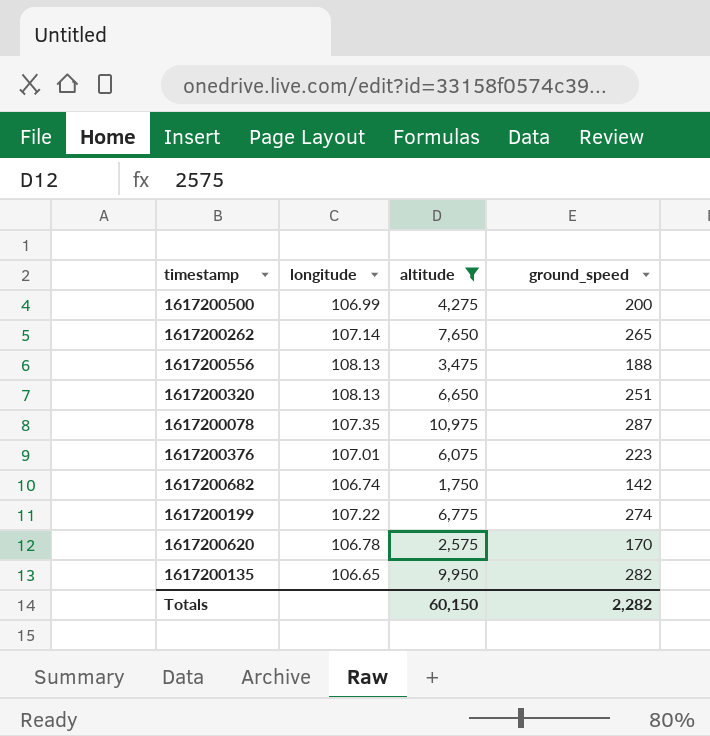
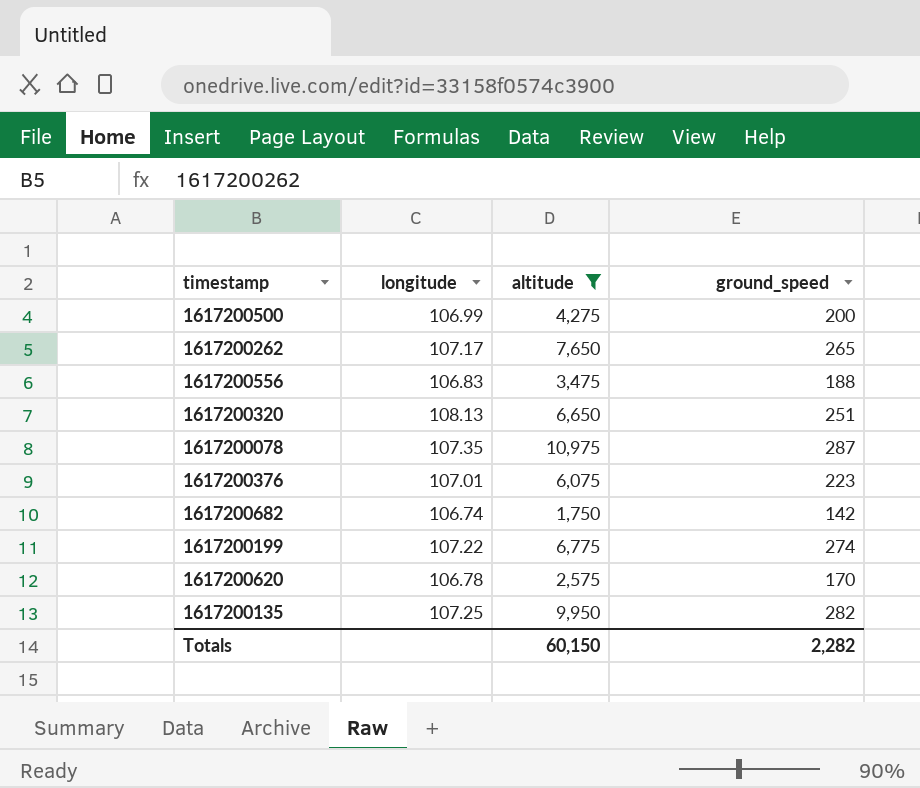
1617200262 | longitude: 107.14 -> 107.17
1617200556 | longitude: 108.13 -> 106.83
1617200135 | longitude: 106.65 -> 107.25

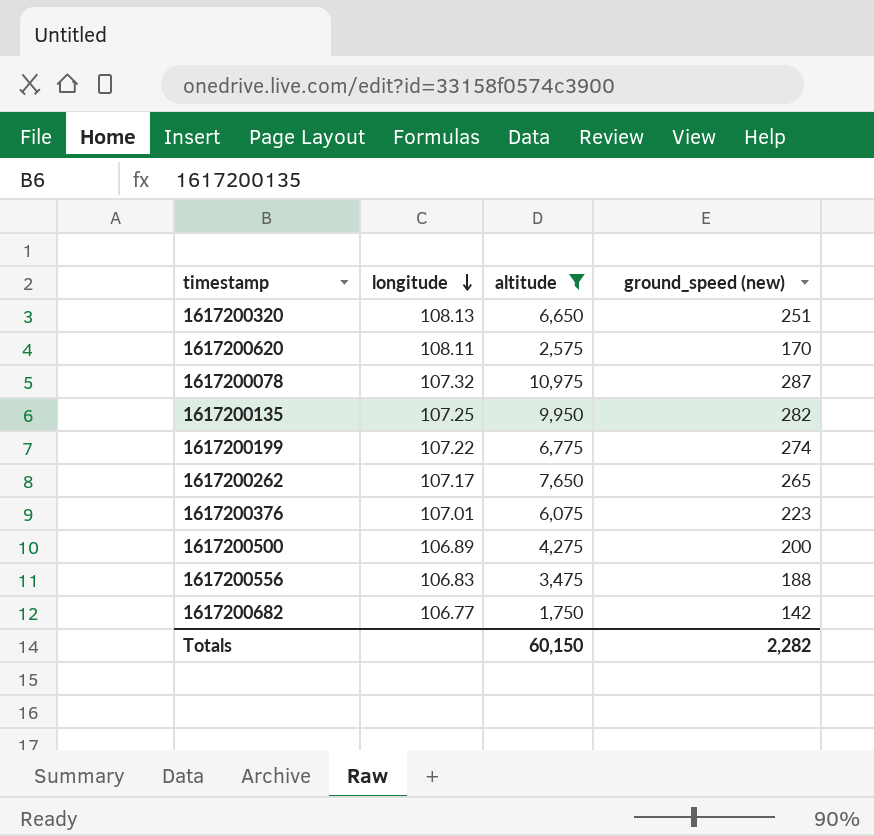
row order: none -> longitude descending
column name: ground_speed -> ground_speed (new)
1617200620 | longitude: 106.78 -> 108.11
1617200078 | longitude: 107.35 -> 107.32
1617200500 | longitude: 106.99 -> 106.89
1617200682 | longitude: 106.74 -> 106.77

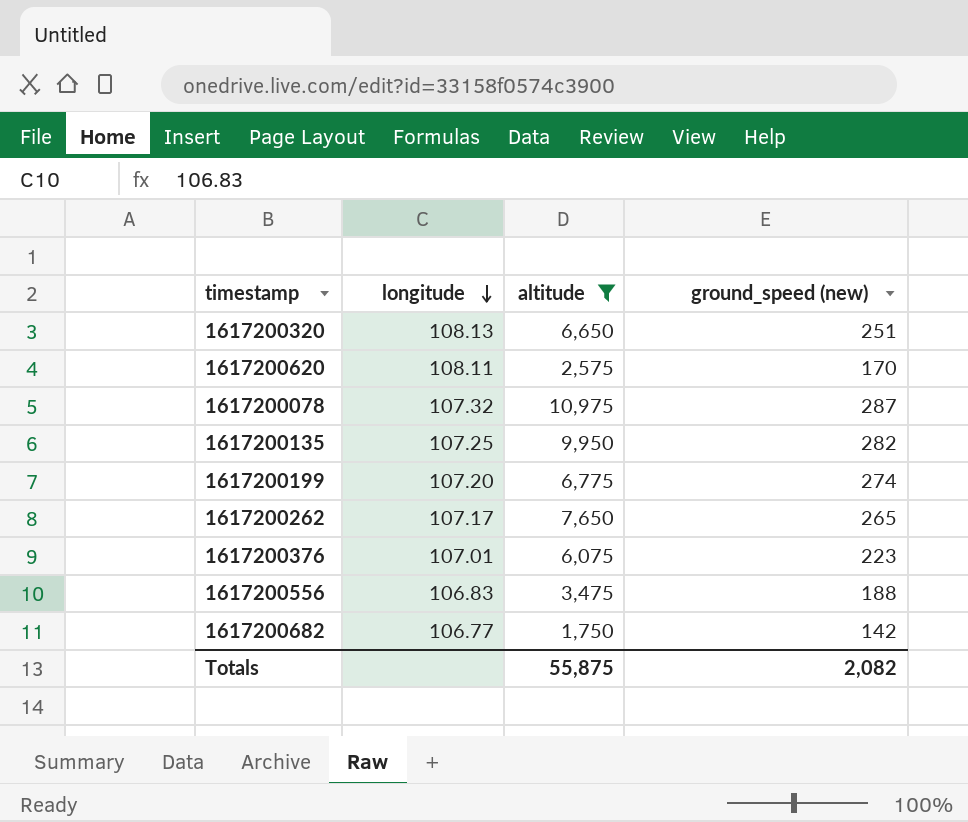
row 1617200500: 106.89 | 4,275 | 200 -> none
1617200199 | longitude: 107.22 -> 107.20
Totals | altitude: 60,150 -> 55,875
Totals | ground_speed (new): 2,282 -> 2,082

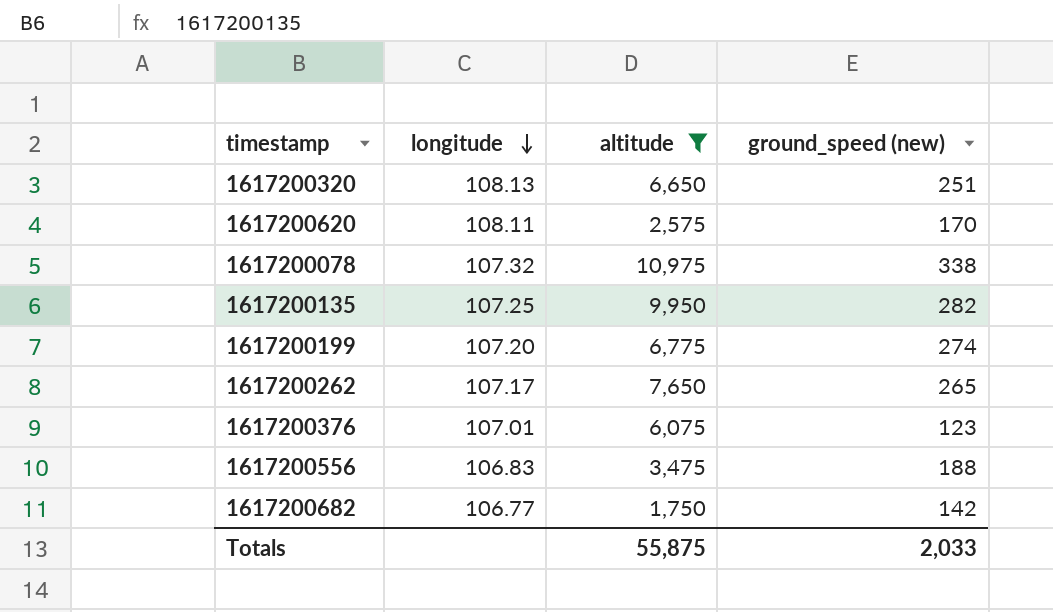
1617200078 | ground_speed (new): 287 -> 338
1617200376 | ground_speed (new): 223 -> 123
Totals | ground_speed (new): 2,082 -> 2,033

